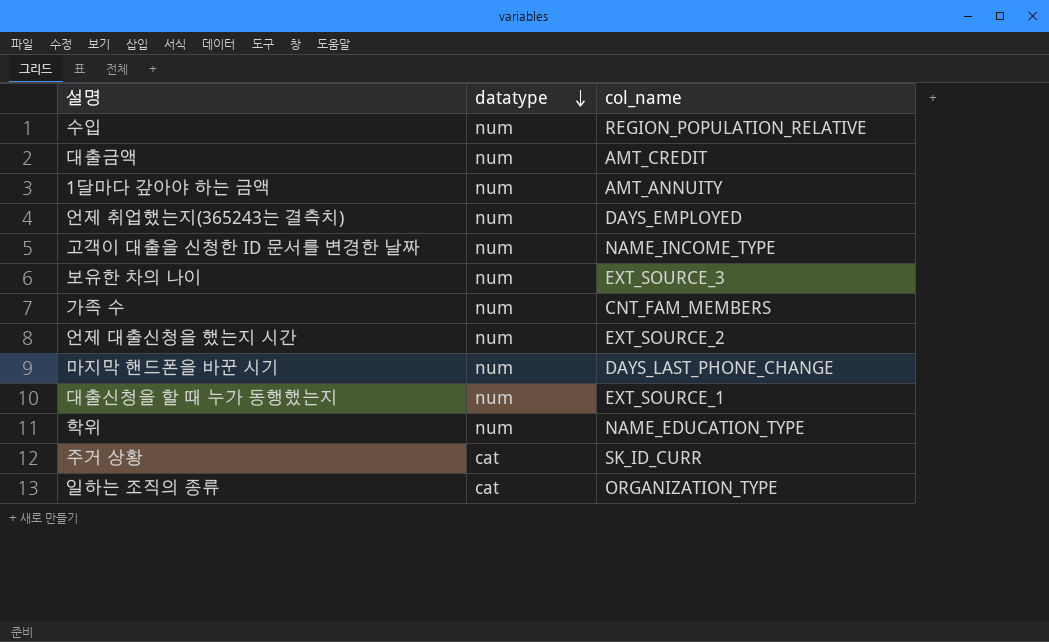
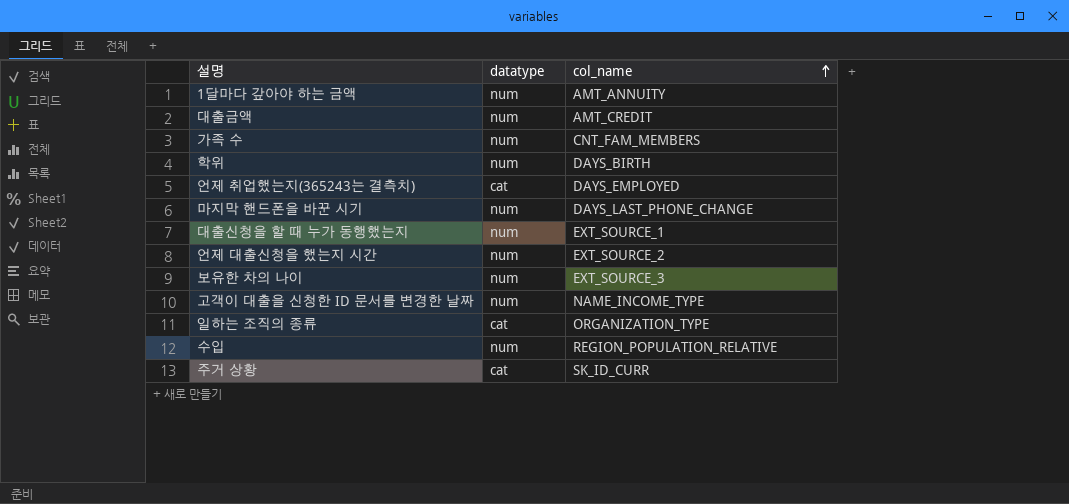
row order: datatype descending -> col_name ascending
학위 | col_name: NAME_EDUCATION_TYPE -> DAYS_BIRTH
언제 취업했는지(365243는 결측치) | datatype: num -> cat

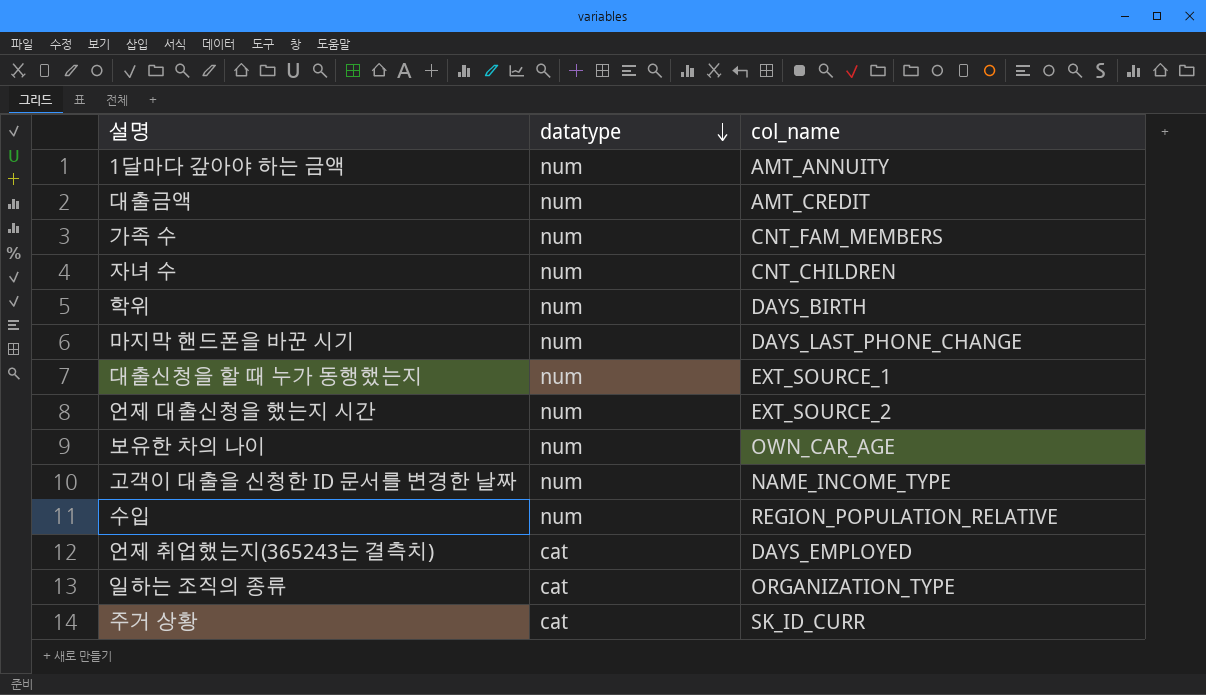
row order: col_name ascending -> datatype descending
row 자녀 수: none -> num | CNT_CHILDREN
보유한 차의 나이 | col_name: EXT_SOURCE_3 -> OWN_CAR_AGE

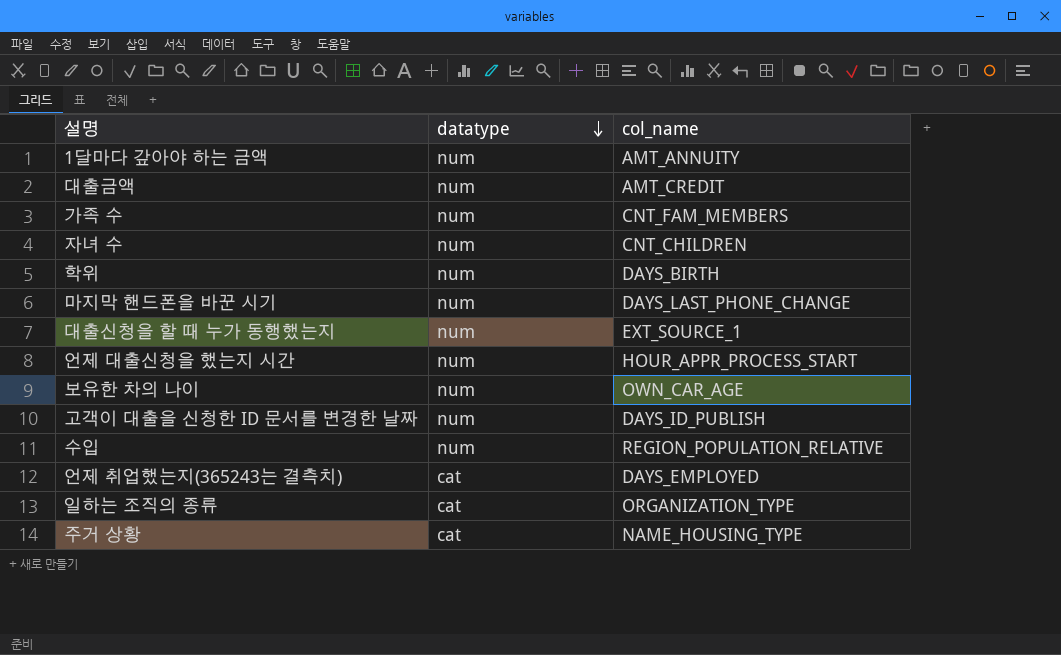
언제 대출신청을 했는지 시간 | col_name: EXT_SOURCE_2 -> HOUR_APPR_PROCESS_START
고객이 대출을 신청한 ID 문서를 변경한 날짜 | col_name: NAME_INCOME_TYPE -> DAYS_ID_PUBLISH
주거 상황 | col_name: SK_ID_CURR -> NAME_HOUSING_TYPE

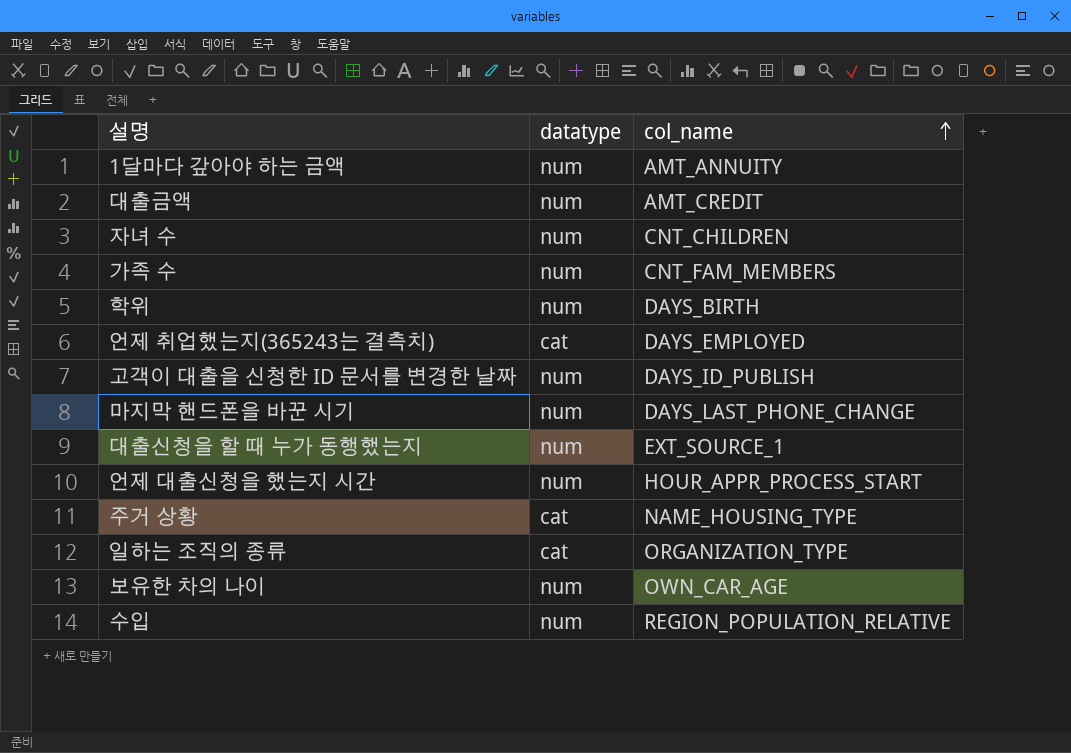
row order: datatype descending -> col_name ascending

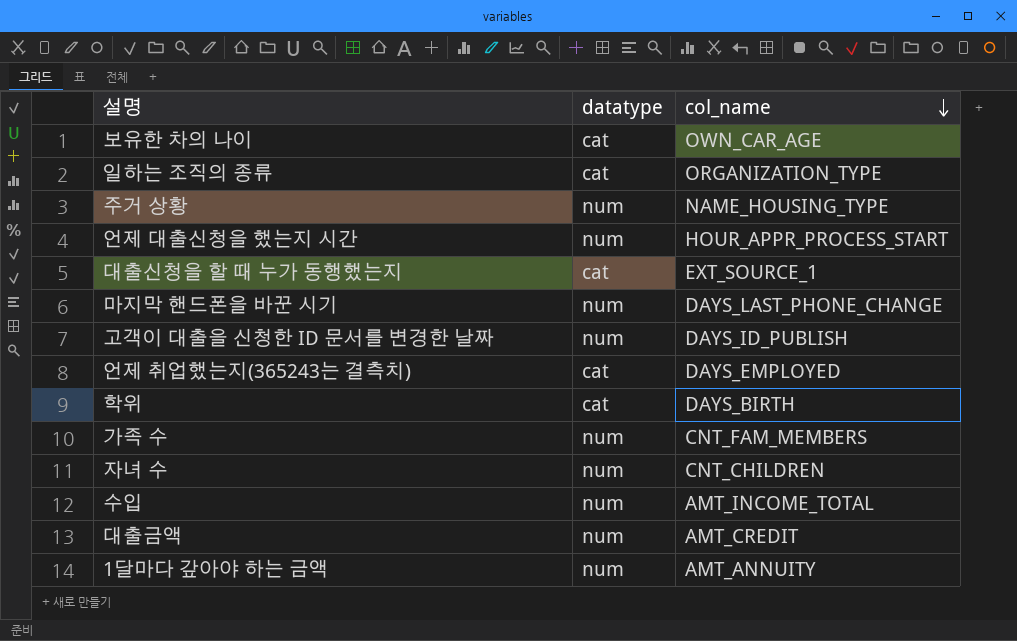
row order: col_name ascending -> col_name descending
보유한 차의 나이 | datatype: num -> cat
주거 상황 | datatype: cat -> num
대출신청을 할 때 누가 동행했는지 | datatype: num -> cat
학위 | datatype: num -> cat
수입 | col_name: REGION_POPULATION_RELATIVE -> AMT_INCOME_TOTAL

